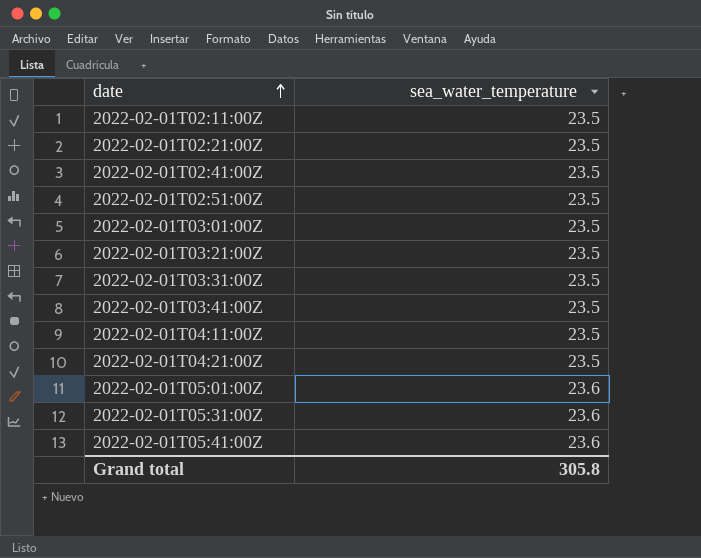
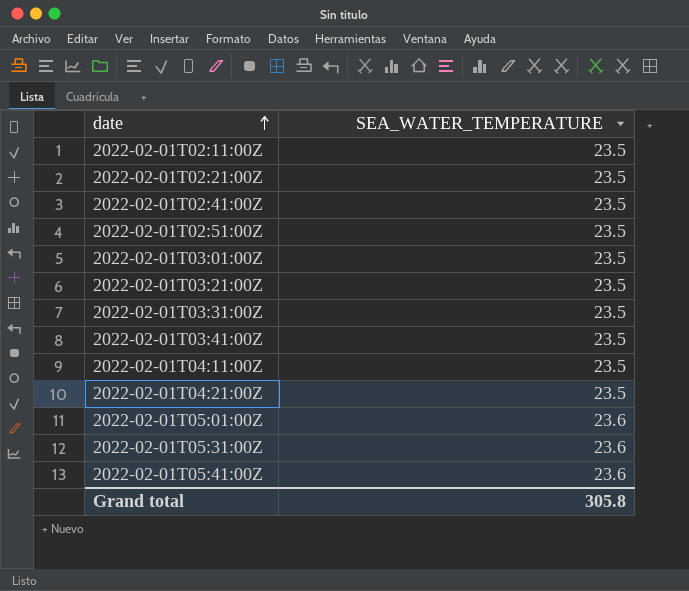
column name: sea_water_temperature -> SEA_WATER_TEMPERATURE

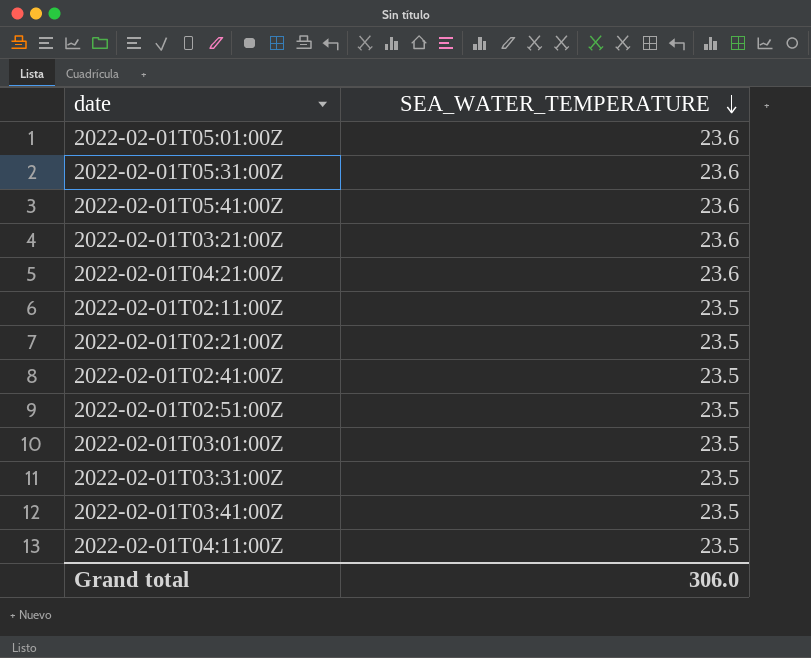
row order: date ascending -> SEA_WATER_TEMPERATURE descending
2022-02-01T03:21:00Z | SEA_WATER_TEMPERATURE: 23.5 -> 23.6
2022-02-01T04:21:00Z | SEA_WATER_TEMPERATURE: 23.5 -> 23.6
Grand total | SEA_WATER_TEMPERATURE: 305.8 -> 306.0

